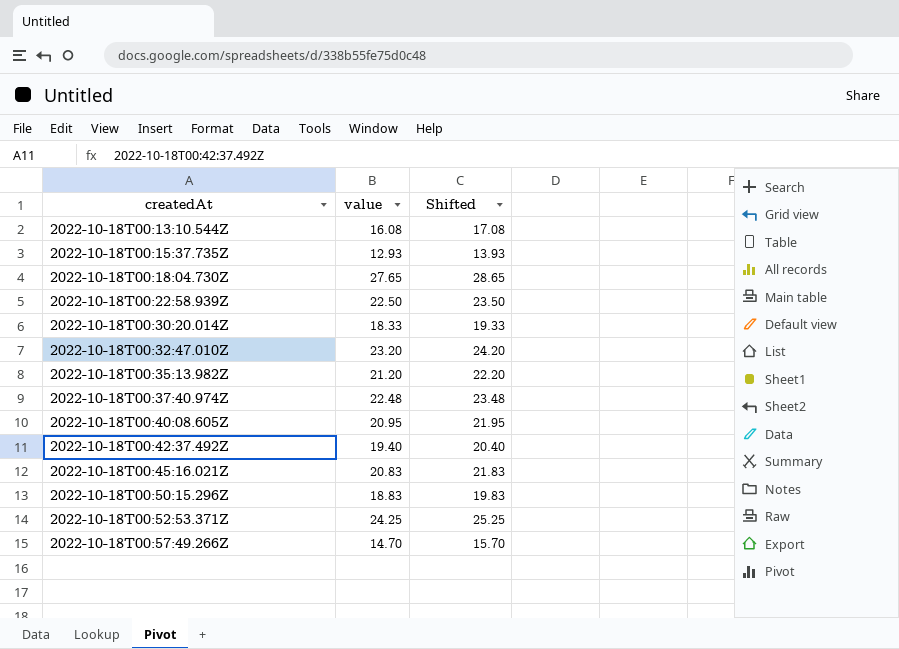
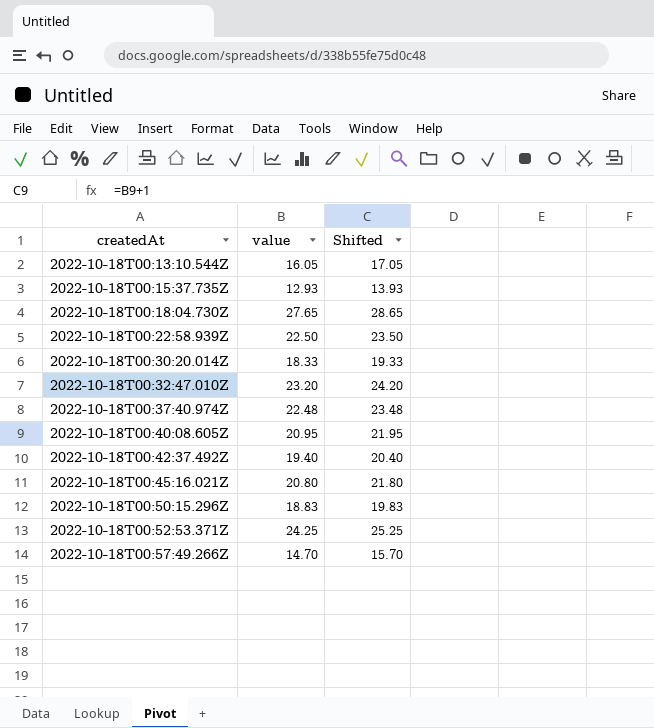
row 2022-10-18T00:35:13.982Z: 21.20 | 22.20 -> none
2022-10-18T00:13:10.544Z | value: 16.08 -> 16.05
2022-10-18T00:13:10.544Z | Shifted: 17.08 -> 17.05
2022-10-18T00:45:16.021Z | value: 20.83 -> 20.80
2022-10-18T00:45:16.021Z | Shifted: 21.83 -> 21.80

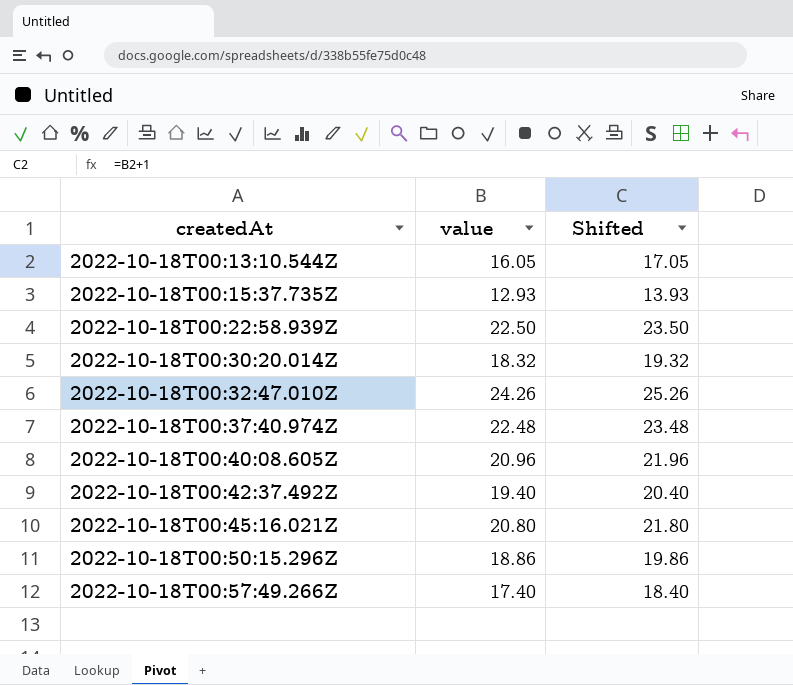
row 2022-10-18T00:18:04.730Z: 27.65 | 28.65 -> none
row 2022-10-18T00:52:53.371Z: 24.25 | 25.25 -> none
2022-10-18T00:30:20.014Z | value: 18.33 -> 18.32
2022-10-18T00:30:20.014Z | Shifted: 19.33 -> 19.32
2022-10-18T00:32:47.010Z | value: 23.20 -> 24.26
2022-10-18T00:32:47.010Z | Shifted: 24.20 -> 25.26
2022-10-18T00:40:08.605Z | value: 20.95 -> 20.96
2022-10-18T00:40:08.605Z | Shifted: 21.95 -> 21.96
2022-10-18T00:50:15.296Z | value: 18.83 -> 18.86
2022-10-18T00:50:15.296Z | Shifted: 19.83 -> 19.86
2022-10-18T00:57:49.266Z | value: 14.70 -> 17.40
2022-10-18T00:57:49.266Z | Shifted: 15.70 -> 18.40

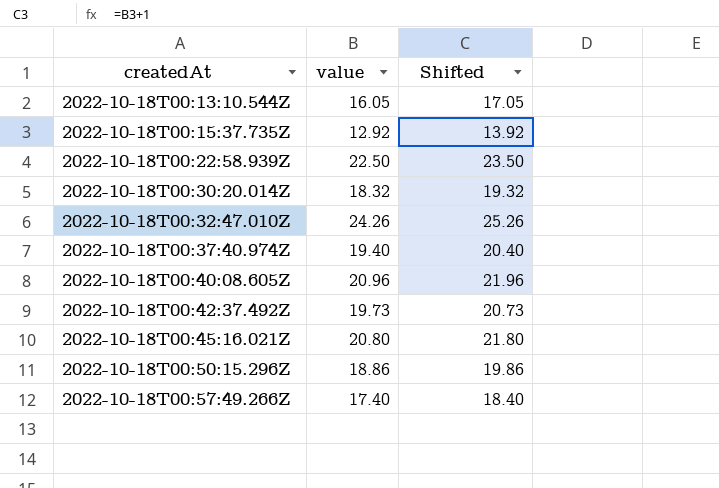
2022-10-18T00:15:37.735Z | value: 12.93 -> 12.92
2022-10-18T00:15:37.735Z | Shifted: 13.93 -> 13.92
2022-10-18T00:37:40.974Z | value: 22.48 -> 19.40
2022-10-18T00:37:40.974Z | Shifted: 23.48 -> 20.40
2022-10-18T00:42:37.492Z | value: 19.40 -> 19.73
2022-10-18T00:42:37.492Z | Shifted: 20.40 -> 20.73

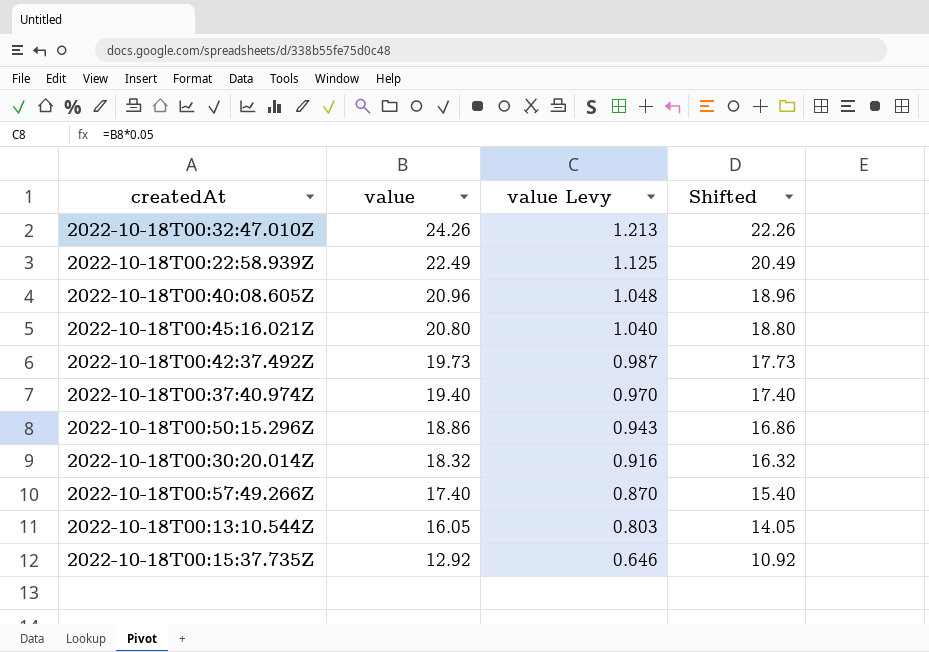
row order: createdAt ascending -> value descending
column value Levy | formula: none -> [value] * 0.05
column Shifted | formula: [value] + 1 -> [value] - 2
2022-10-18T00:22:58.939Z | value: 22.50 -> 22.49

